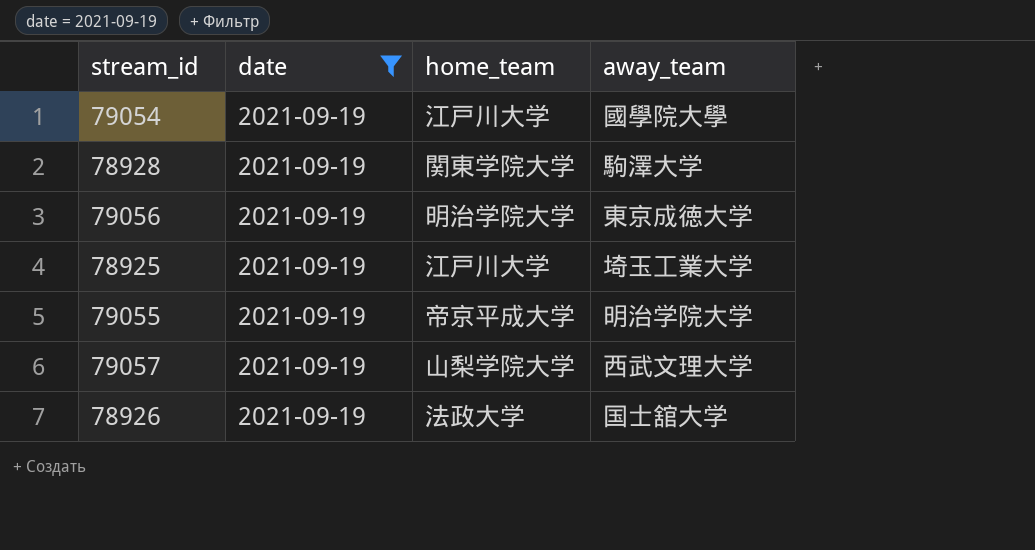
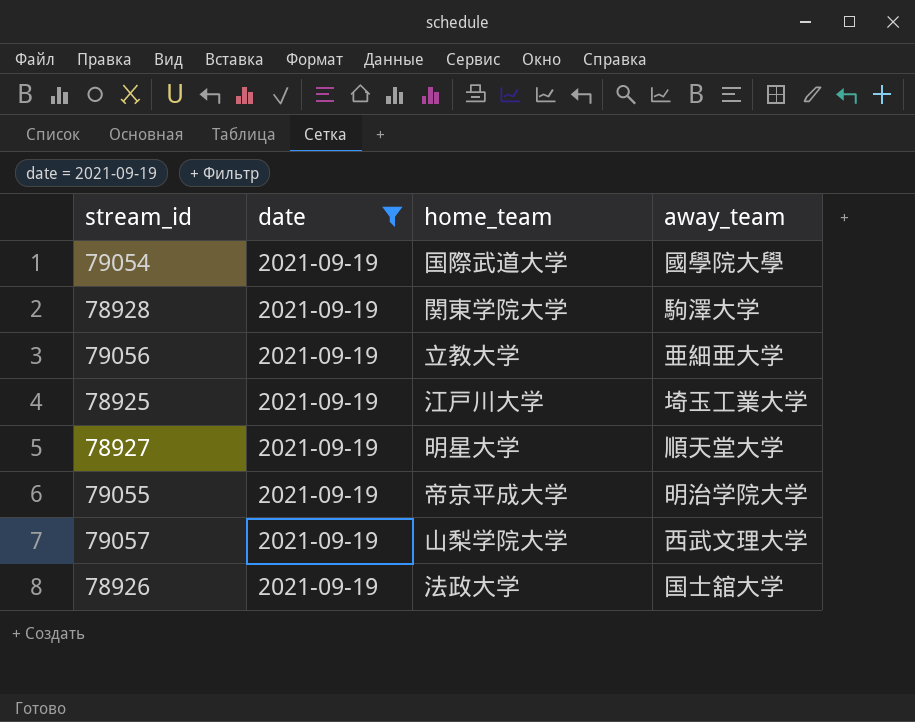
79054 | home_team: 江戸川大学 -> 国際武道大学
79056 | home_team: 明治学院大学 -> 立教大学
79056 | away_team: 東京成徳大学 -> 亜細亜大学
row 78927: none -> 2021-09-19 | 明星大学 | 順天堂大学

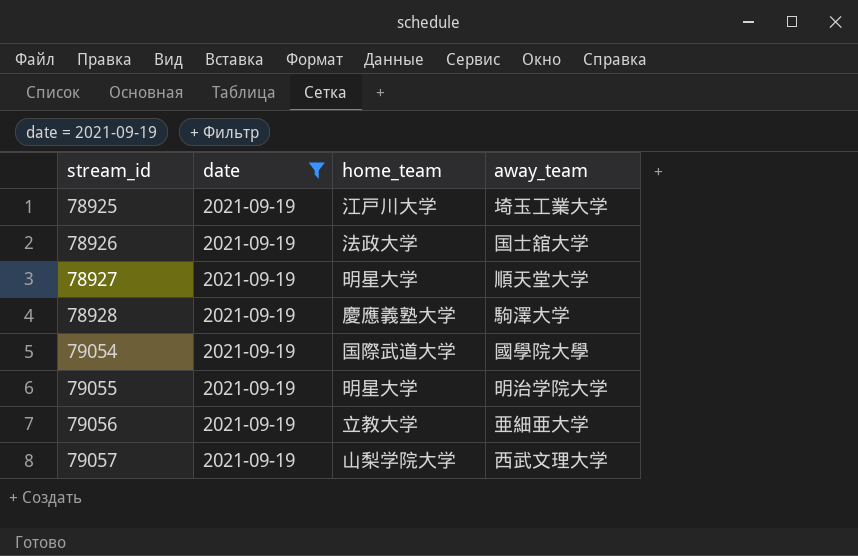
row order: none -> stream_id ascending
78928 | home_team: 関東学院大学 -> 慶應義塾大学
79055 | home_team: 帝京平成大学 -> 明星大学

